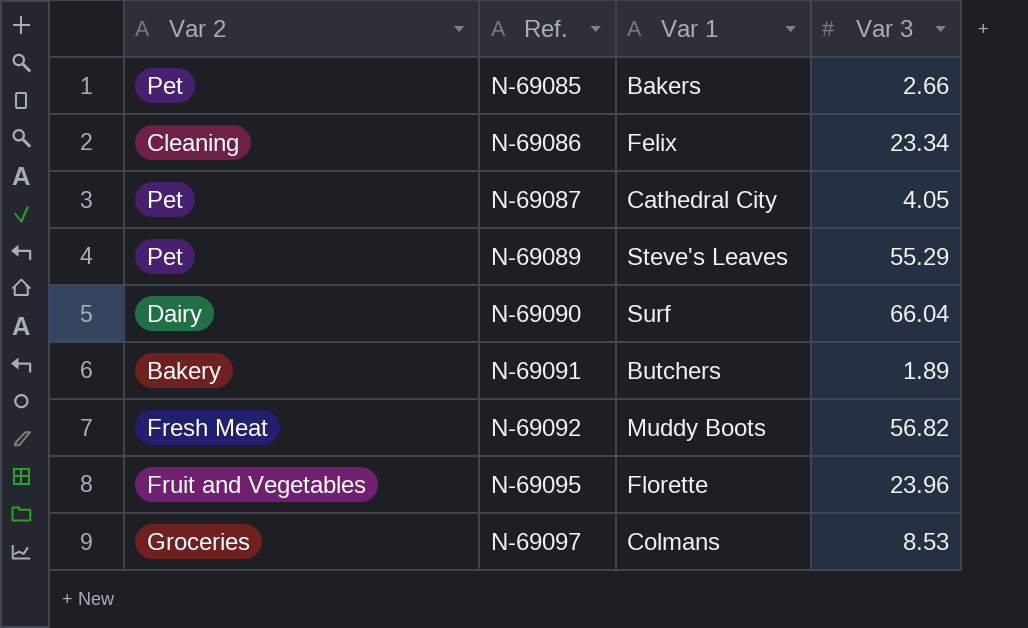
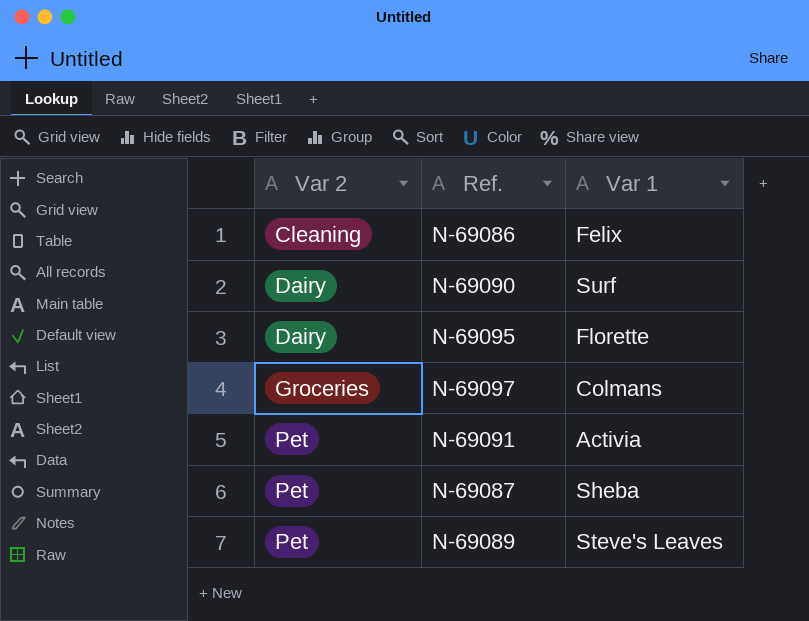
row order: Ref. ascending -> Var 2 ascending
column Var 3 | position: 4 -> none
row N-69085: Pet | Bakers | 2.66 -> none
row N-69092: Fresh Meat | Muddy Boots | 56.82 -> none
N-69095 | Var 2: Fruit and Vegetables -> Dairy
N-69091 | Var 2: Bakery -> Pet
N-69091 | Var 1: Butchers -> Activia
N-69087 | Var 1: Cathedral City -> Sheba

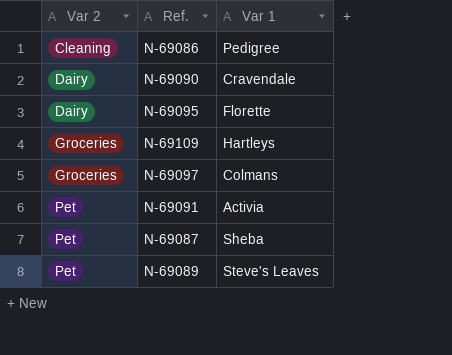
N-69086 | Var 1: Felix -> Pedigree
N-69090 | Var 1: Surf -> Cravendale
row N-69109: none -> Groceries | Hartleys

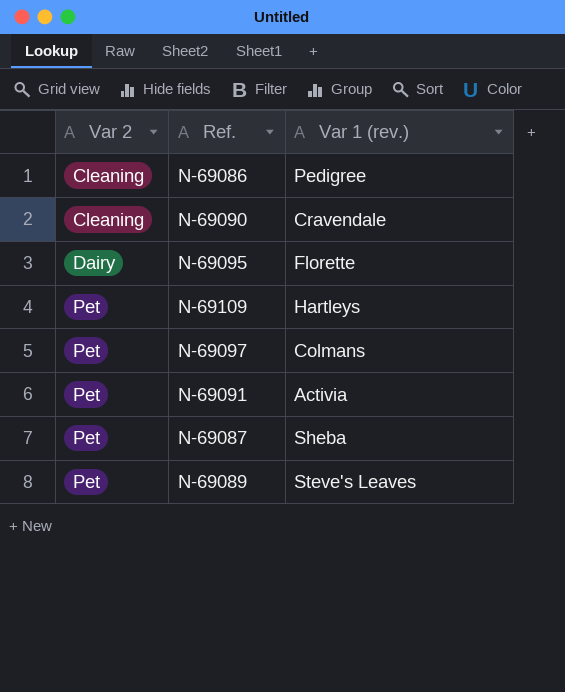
column name: Var 1 -> Var 1 (rev.)
N-69090 | Var 2: Dairy -> Cleaning
N-69109 | Var 2: Groceries -> Pet
N-69097 | Var 2: Groceries -> Pet

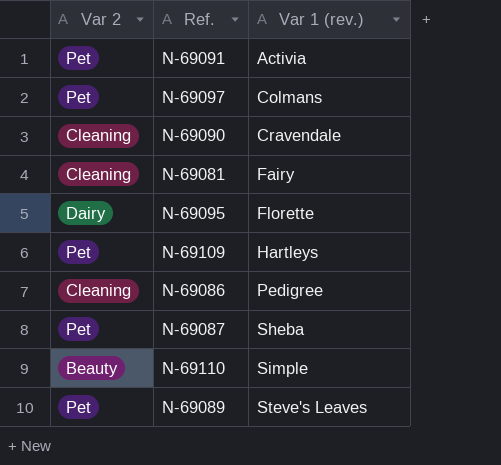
row order: Var 2 ascending -> Var 1 (rev.) ascending
row N-69081: none -> Cleaning | Fairy
row N-69110: none -> Beauty | Simple

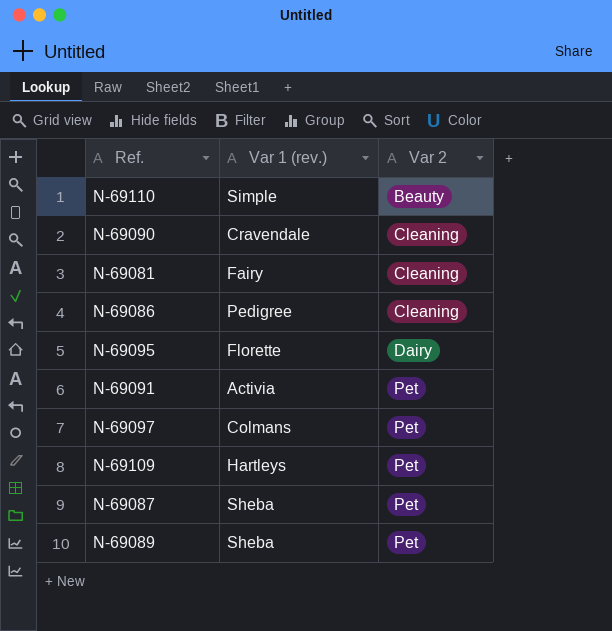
row order: Var 1 (rev.) ascending -> Var 2 ascending
column Var 2 | position: 1 -> 3
N-69089 | Var 1 (rev.): Steve's Leaves -> Sheba

